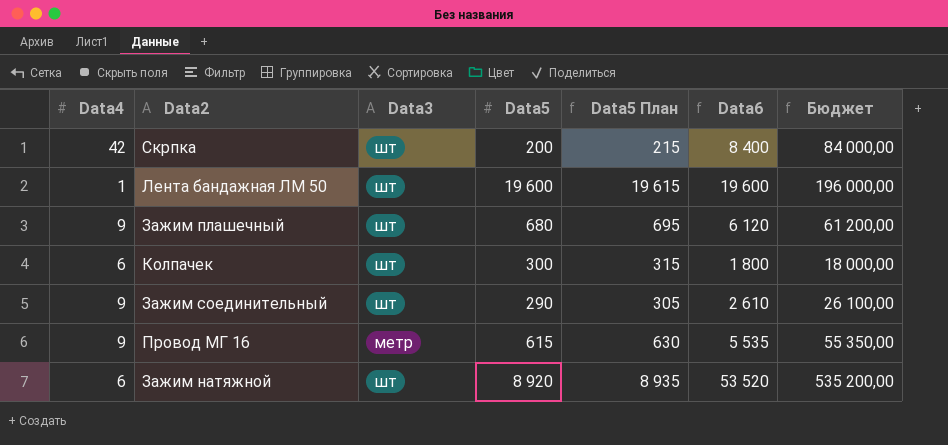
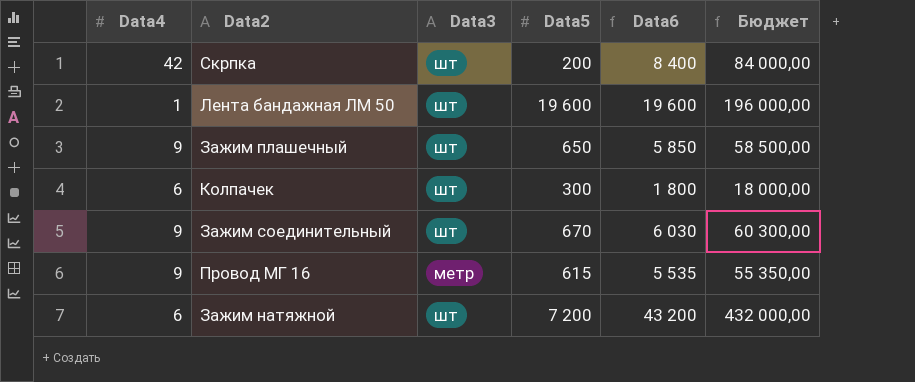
column Data5 План | formula: [Data5] + 15 -> none
Зажим плашечный | Data5: 680 -> 650
Зажим плашечный | Data6: 6 120 -> 5 850
Зажим плашечный | Бюджет: 61 200,00 -> 58 500,00
Зажим соединительный | Data5: 290 -> 670
Зажим соединительный | Data6: 2 610 -> 6 030
Зажим соединительный | Бюджет: 26 100,00 -> 60 300,00
Зажим натяжной | Data5: 8 920 -> 7 200
Зажим натяжной | Data6: 53 520 -> 43 200
Зажим натяжной | Бюджет: 535 200,00 -> 432 000,00

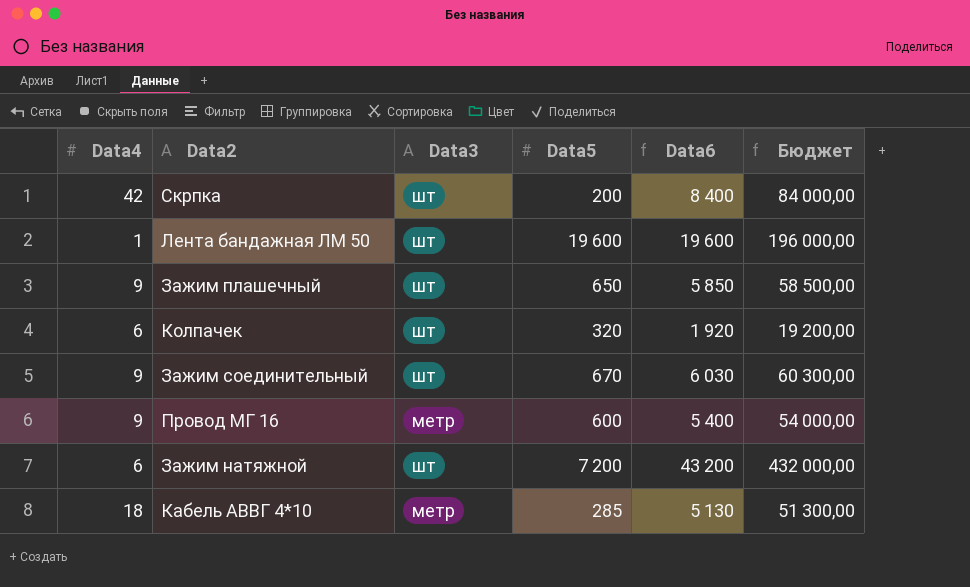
Колпачек | Data5: 300 -> 320
Колпачек | Data6: 1 800 -> 1 920
Колпачек | Бюджет: 18 000,00 -> 19 200,00
Провод МГ 16 | Data5: 615 -> 600
Провод МГ 16 | Data6: 5 535 -> 5 400
Провод МГ 16 | Бюджет: 55 350,00 -> 54 000,00
row Кабель АВВГ 4*10: none -> 18 | метр | 285 | 5 130 | 51 300,00

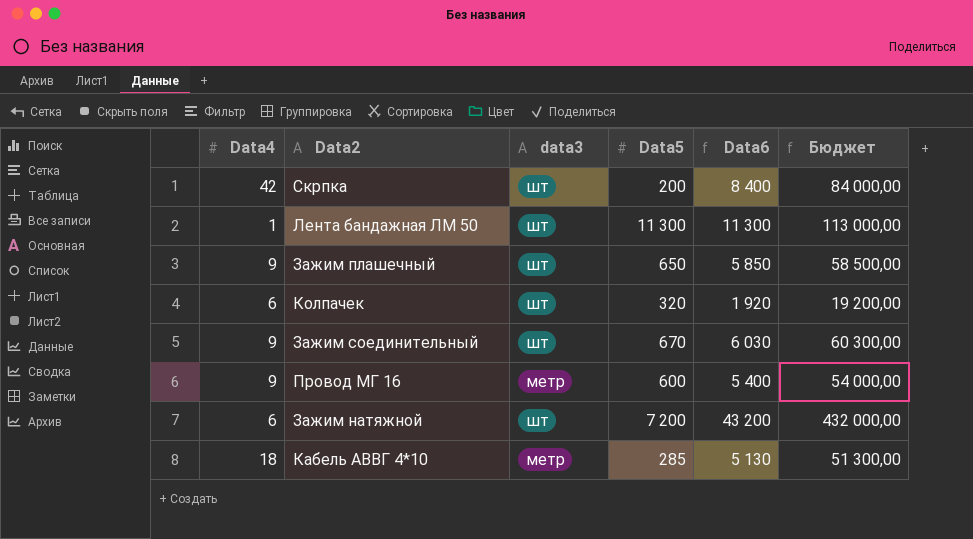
column name: Data3 -> data3
Лента бандажная ЛМ 50 | Data5: 19 600 -> 11 300
Лента бандажная ЛМ 50 | Data6: 19 600 -> 11 300
Лента бандажная ЛМ 50 | Бюджет: 196 000,00 -> 113 000,00

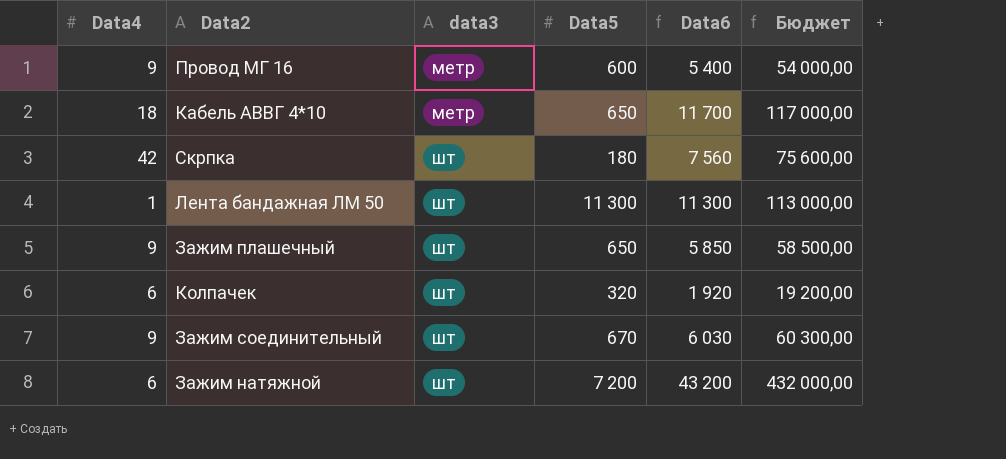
row order: none -> data3 ascending
Кабель АВВГ 4*10 | Data5: 285 -> 650
Кабель АВВГ 4*10 | Data6: 5 130 -> 11 700
Кабель АВВГ 4*10 | Бюджет: 51 300,00 -> 117 000,00
Скрпка | Data5: 200 -> 180
Скрпка | Data6: 8 400 -> 7 560
Скрпка | Бюджет: 84 000,00 -> 75 600,00

